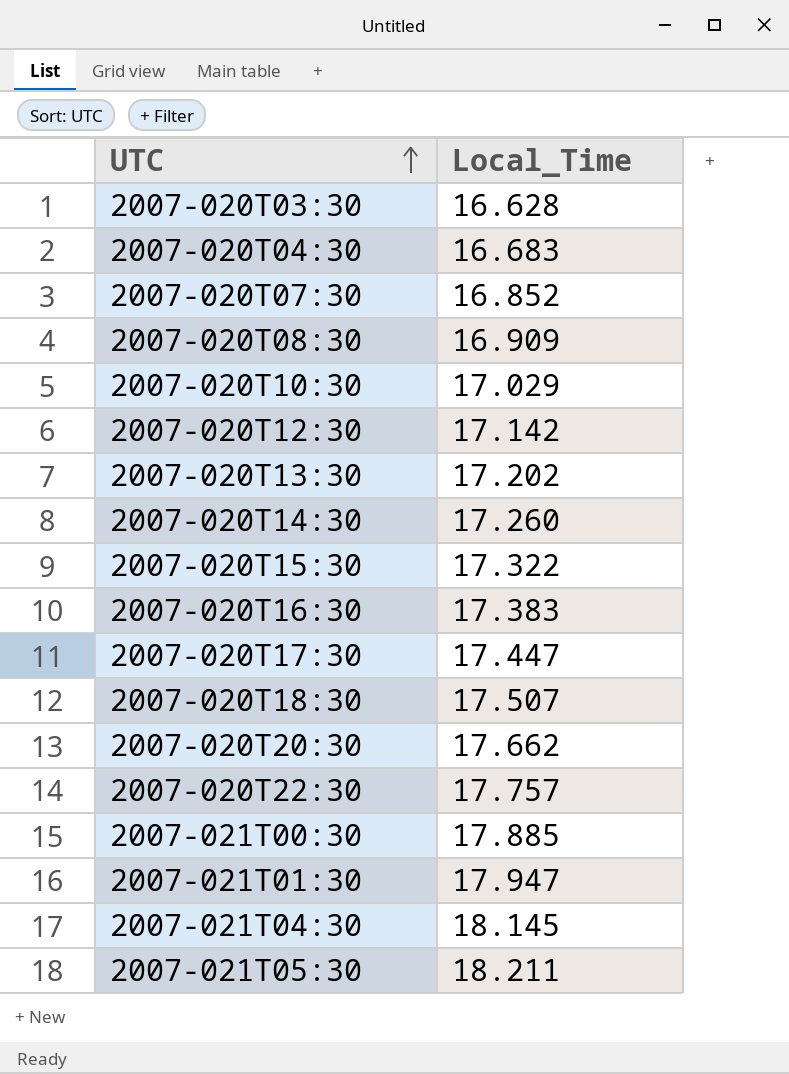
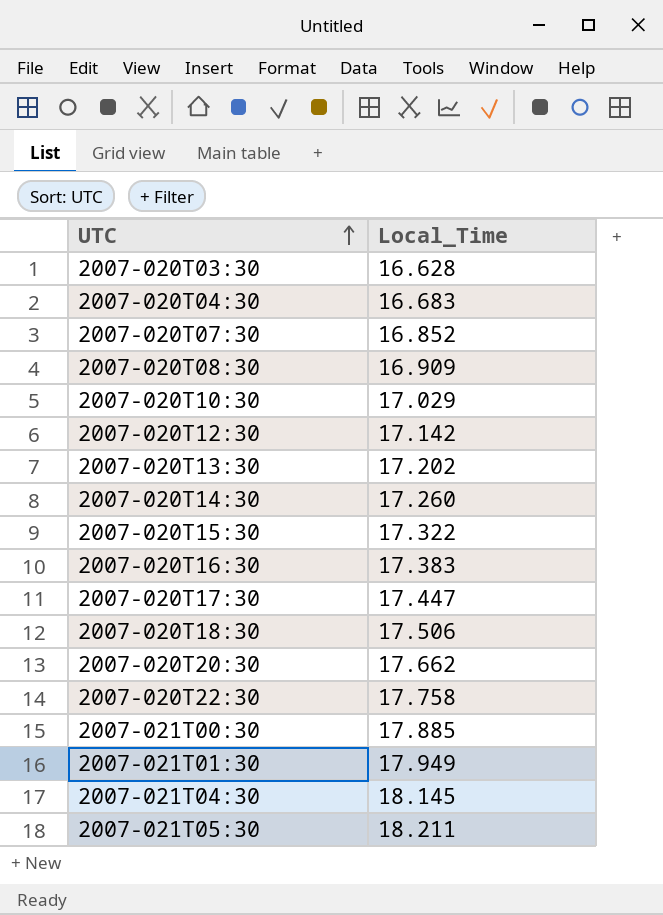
2007-020T18:30 | Local_Time: 17.507 -> 17.506
2007-020T22:30 | Local_Time: 17.757 -> 17.758
2007-021T01:30 | Local_Time: 17.947 -> 17.949

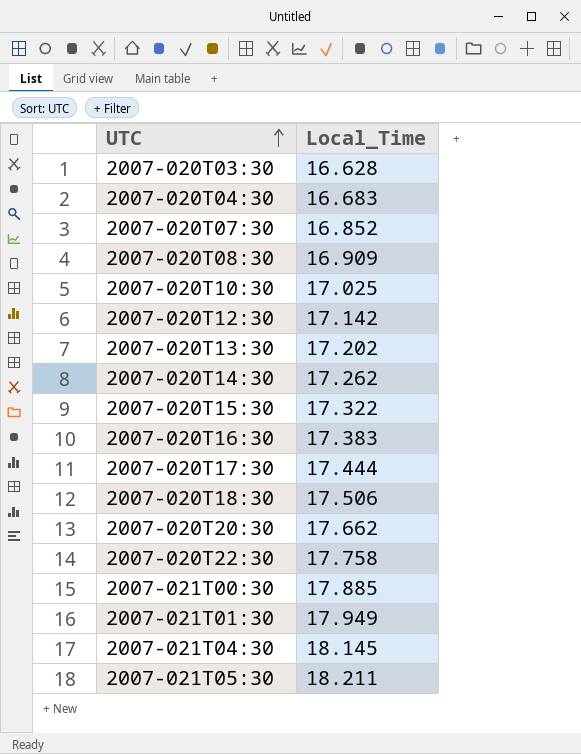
2007-020T10:30 | Local_Time: 17.029 -> 17.025
2007-020T14:30 | Local_Time: 17.260 -> 17.262
2007-020T17:30 | Local_Time: 17.447 -> 17.444

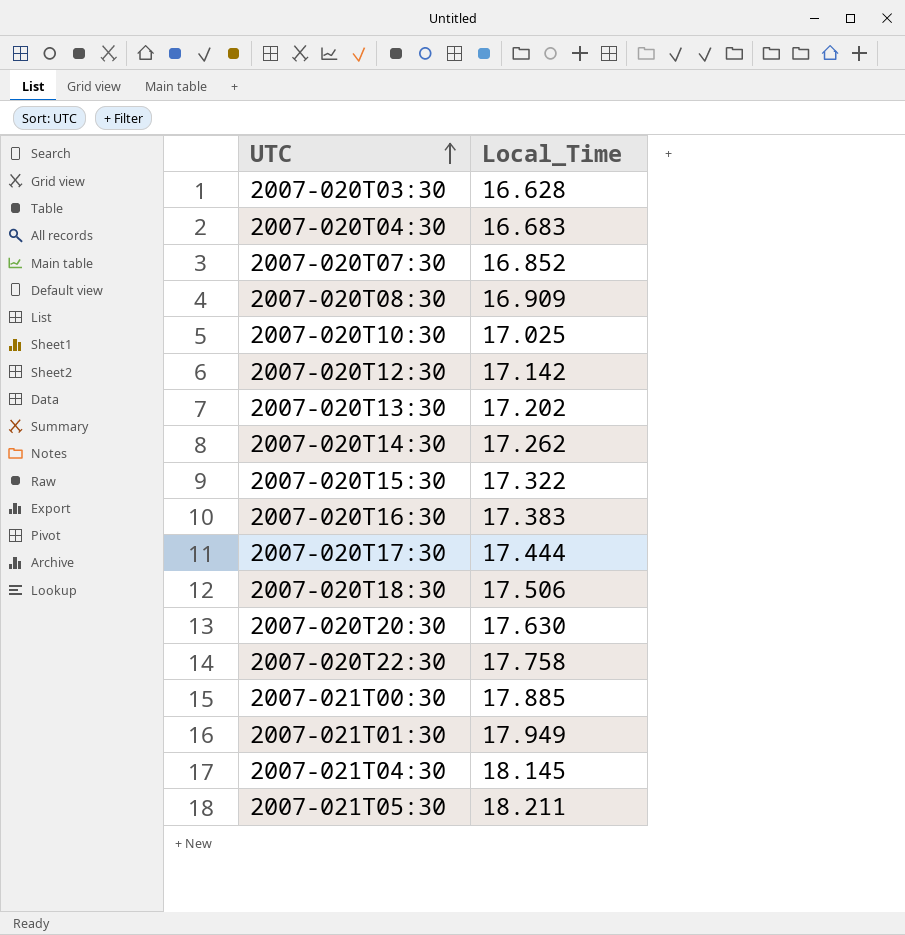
2007-020T20:30 | Local_Time: 17.662 -> 17.630

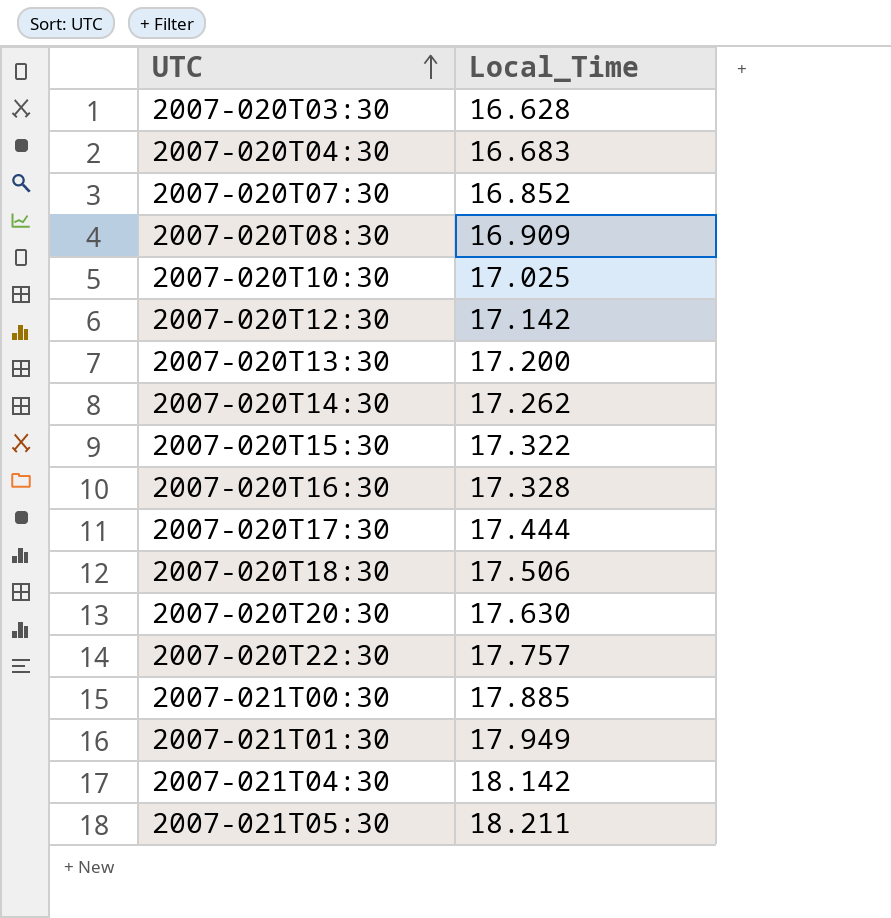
2007-020T13:30 | Local_Time: 17.202 -> 17.200
2007-020T16:30 | Local_Time: 17.383 -> 17.328
2007-020T22:30 | Local_Time: 17.758 -> 17.757
2007-021T04:30 | Local_Time: 18.145 -> 18.142

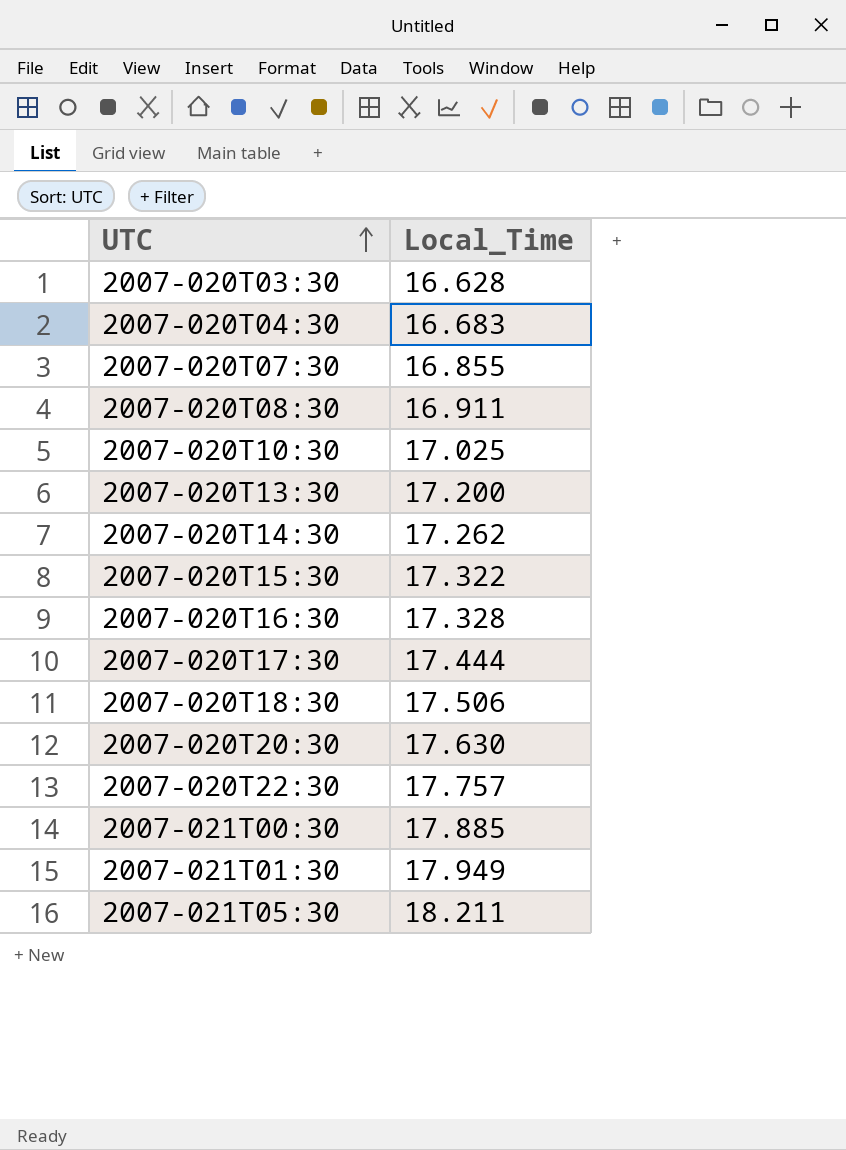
row 2007-020T12:30: 17.142 -> none
row 2007-021T04:30: 18.142 -> none
2007-020T07:30 | Local_Time: 16.852 -> 16.855
2007-020T08:30 | Local_Time: 16.909 -> 16.911

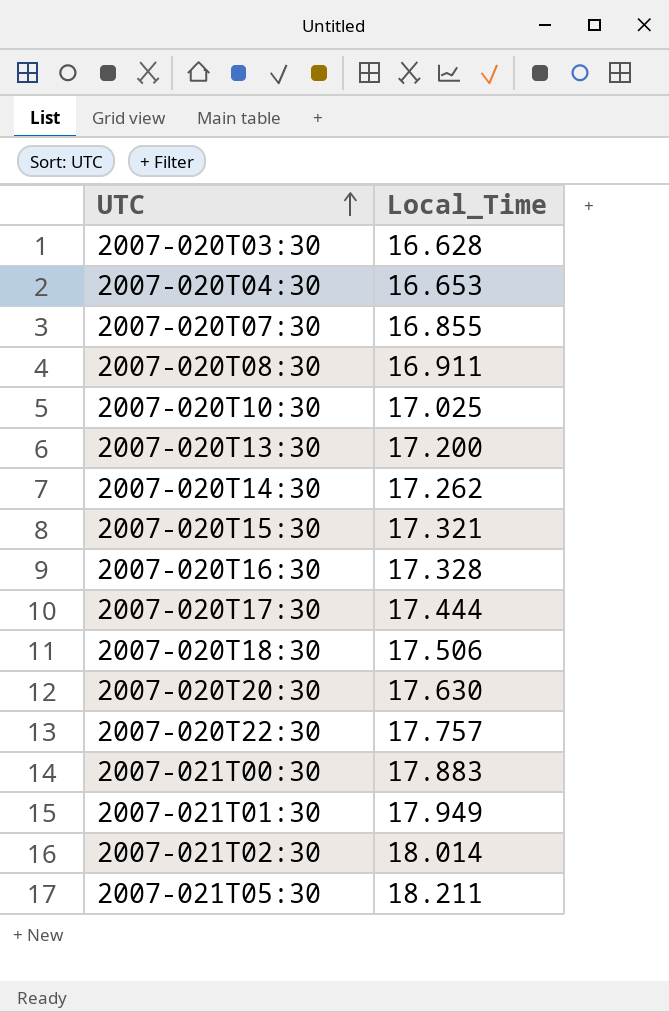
2007-020T04:30 | Local_Time: 16.683 -> 16.653
2007-020T15:30 | Local_Time: 17.322 -> 17.321
2007-021T00:30 | Local_Time: 17.885 -> 17.883
row 2007-021T02:30: none -> 18.014

